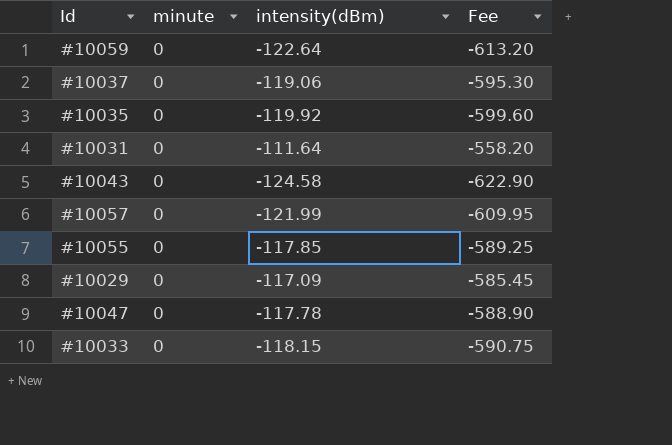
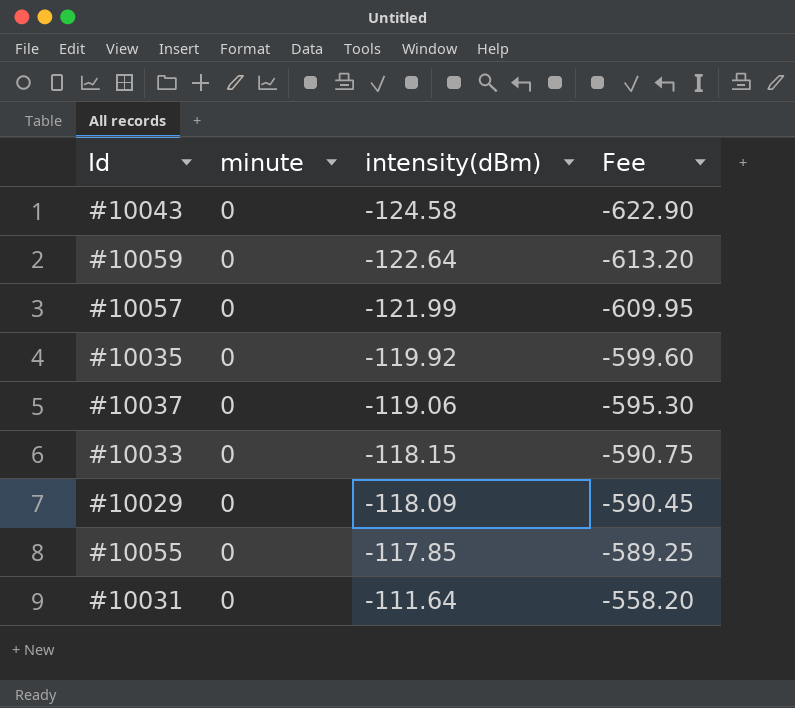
row order: none -> intensity(dBm) ascending
row #10047: 0 | -117.78 | -588.90 -> none
#10029 | intensity(dBm): -117.09 -> -118.09
#10029 | Fee: -585.45 -> -590.45

